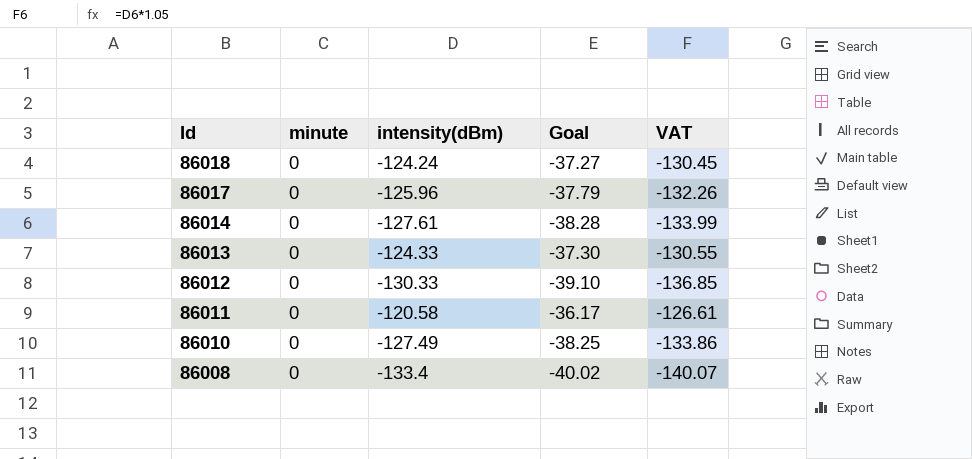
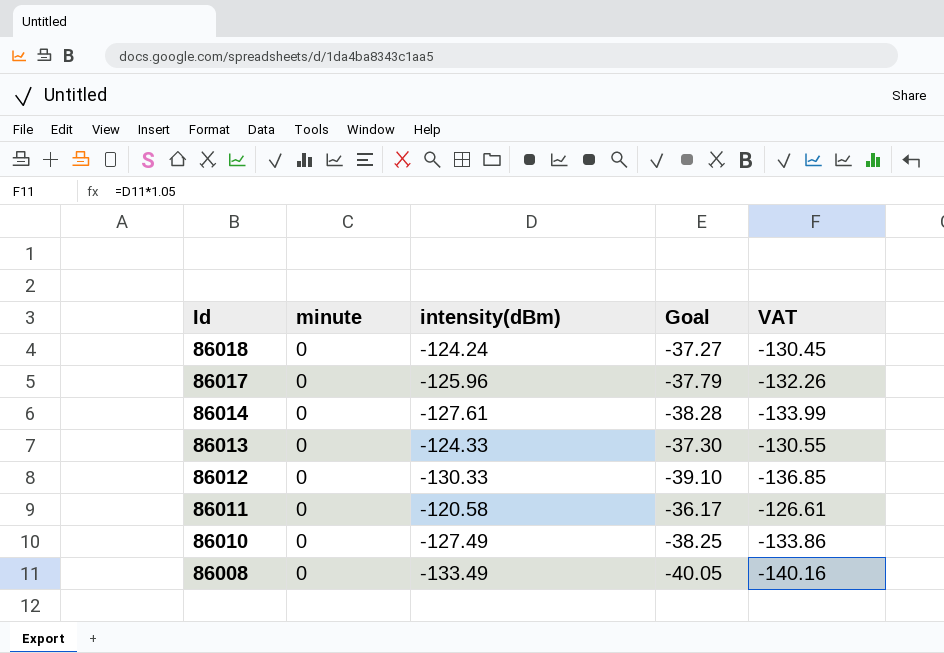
86008 | intensity(dBm): -133.4 -> -133.49
86008 | Goal: -40.02 -> -40.05
86008 | VAT: -140.07 -> -140.16

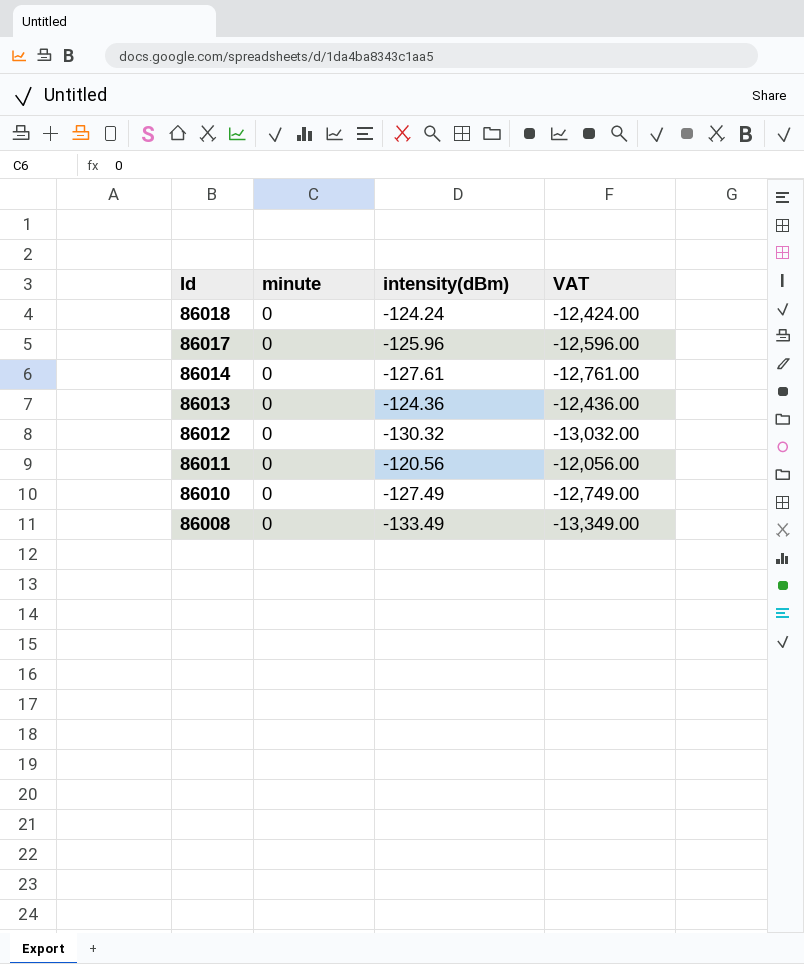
column Goal | formula: [intensity(dBm)] * 0.3 -> none
column VAT | formula: [intensity(dBm)] * 1.05 -> [intensity(dBm)] * 100
86013 | intensity(dBm): -124.33 -> -124.36
86012 | intensity(dBm): -130.33 -> -130.32
86011 | intensity(dBm): -120.58 -> -120.56

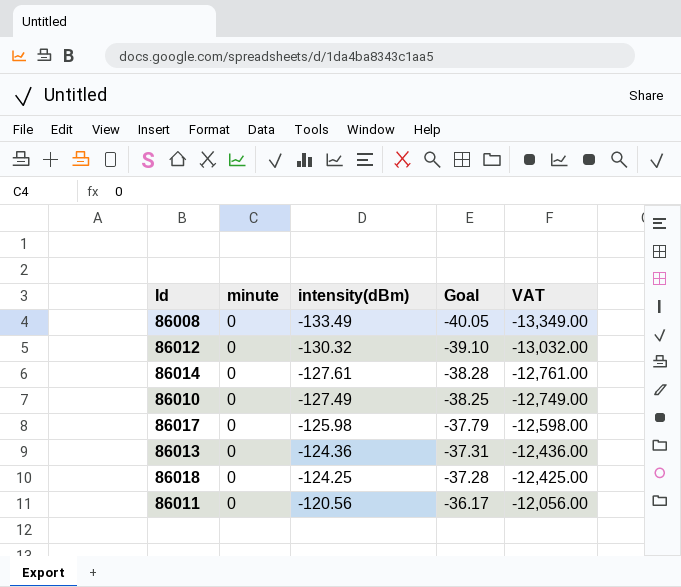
row order: Id descending -> intensity(dBm) ascending
column Goal | formula: none -> [intensity(dBm)] * 0.3
86017 | intensity(dBm): -125.96 -> -125.98
86017 | VAT: -12,596.00 -> -12,598.00
86018 | intensity(dBm): -124.24 -> -124.25
86018 | VAT: -12,424.00 -> -12,425.00

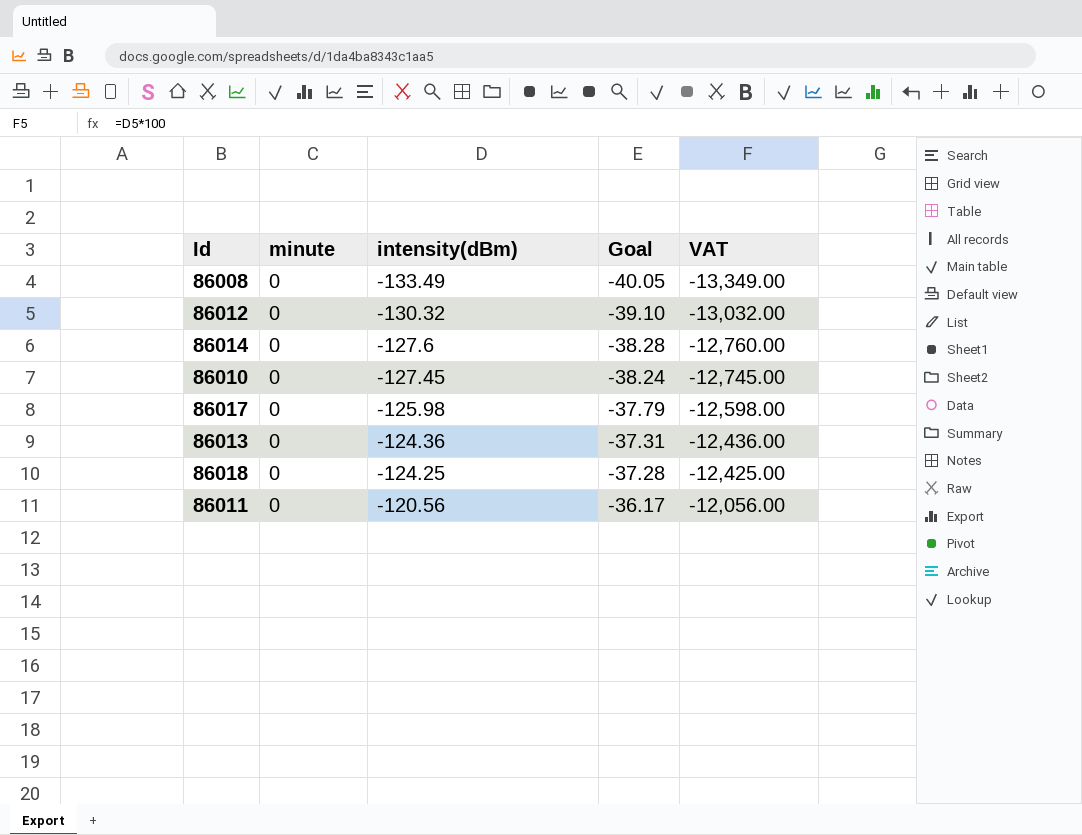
86014 | intensity(dBm): -127.61 -> -127.6
86014 | VAT: -12,761.00 -> -12,760.00
86010 | intensity(dBm): -127.49 -> -127.45
86010 | Goal: -38.25 -> -38.24
86010 | VAT: -12,749.00 -> -12,745.00

